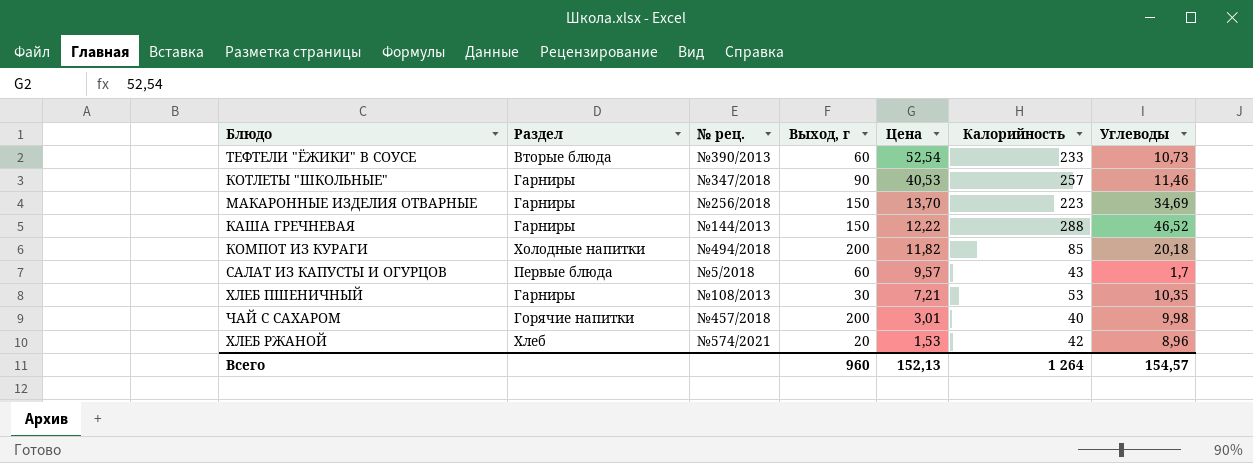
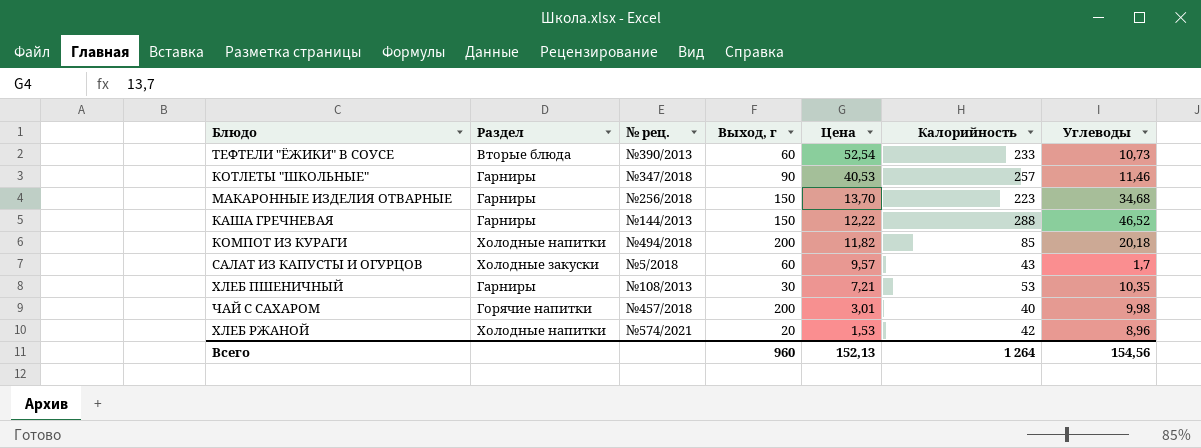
МАКАРОННЫЕ ИЗДЕЛИЯ ОТВАРНЫЕ | Углеводы: 34,69 -> 34,68
САЛАТ ИЗ КАПУСТЫ И ОГУРЦОВ | Раздел: Первые блюда -> Холодные закуски
ХЛЕБ РЖАНОЙ | Раздел: Хлеб -> Холодные напитки
Всего | Углеводы: 154,57 -> 154,56

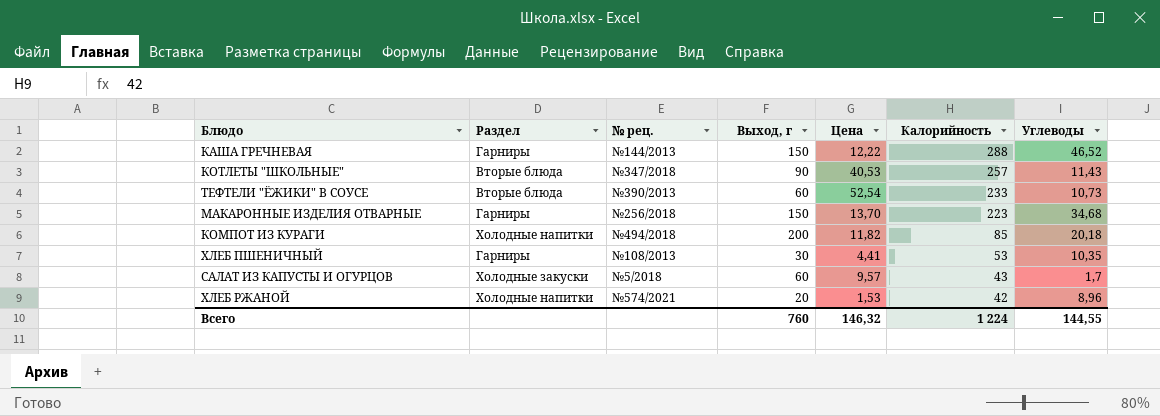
row order: Цена descending -> Калорийность descending
row ЧАЙ С САХАРОМ: Горячие напитки | №457/2018 | 200 | 3,01 | 40 | 9,98 -> none
КОТЛЕТЫ "ШКОЛЬНЫЕ" | Раздел: Гарниры -> Вторые блюда
КОТЛЕТЫ "ШКОЛЬНЫЕ" | Углеводы: 11,46 -> 11,43
ХЛЕБ ПШЕНИЧНЫЙ | Цена: 7,21 -> 4,41
Всего | Выход, г: 960 -> 760
Всего | Цена: 152,13 -> 146,32
Всего | Калорийность: 1 264 -> 1 224
Всего | Углеводы: 154,56 -> 144,55

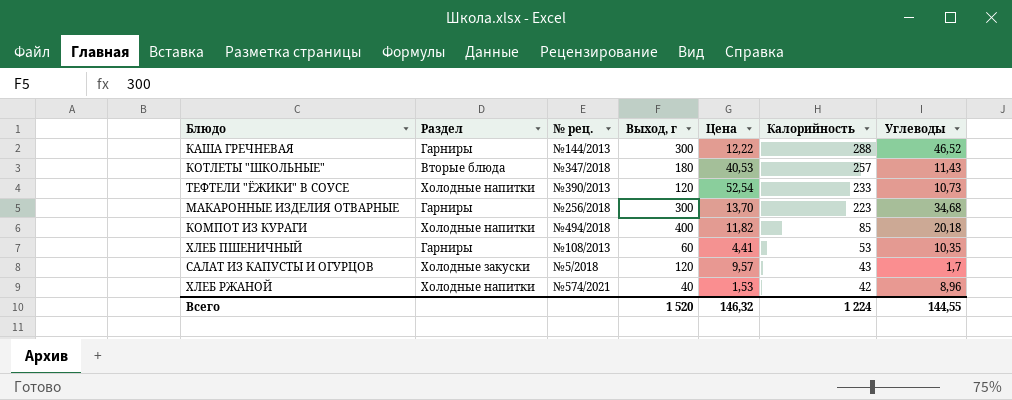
КАША ГРЕЧНЕВАЯ | Выход, г: 150 -> 300
КОТЛЕТЫ "ШКОЛЬНЫЕ" | Выход, г: 90 -> 180
ТЕФТЕЛИ "ЁЖИКИ" В СОУСЕ | Раздел: Вторые блюда -> Холодные напитки
ТЕФТЕЛИ "ЁЖИКИ" В СОУСЕ | Выход, г: 60 -> 120
МАКАРОННЫЕ ИЗДЕЛИЯ ОТВАРНЫЕ | Выход, г: 150 -> 300
КОМПОТ ИЗ КУРАГИ | Выход, г: 200 -> 400
ХЛЕБ ПШЕНИЧНЫЙ | Выход, г: 30 -> 60
САЛАТ ИЗ КАПУСТЫ И ОГУРЦОВ | Выход, г: 60 -> 120
ХЛЕБ РЖАНОЙ | Выход, г: 20 -> 40
Всего | Выход, г: 760 -> 1 520

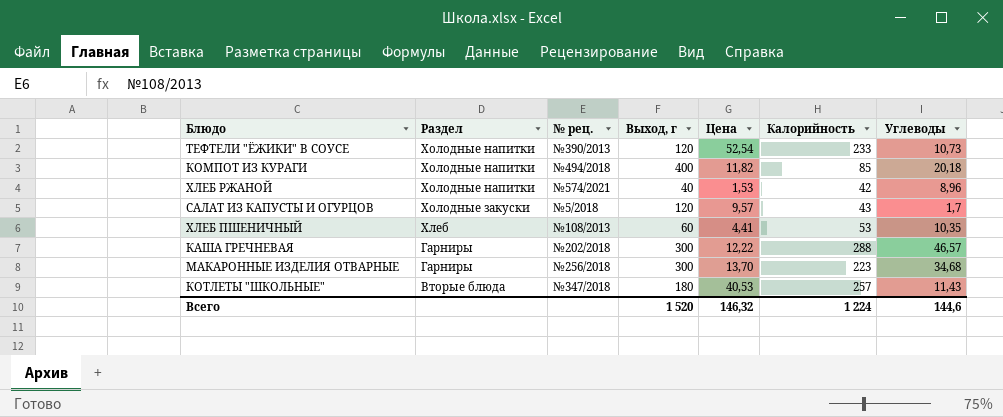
row order: Калорийность descending -> Раздел descending
ХЛЕБ ПШЕНИЧНЫЙ | Раздел: Гарниры -> Хлеб
КАША ГРЕЧНЕВАЯ | № рец.: №144/2013 -> №202/2018
КАША ГРЕЧНЕВАЯ | Углеводы: 46,52 -> 46,57
Всего | Углеводы: 144,55 -> 144,6

